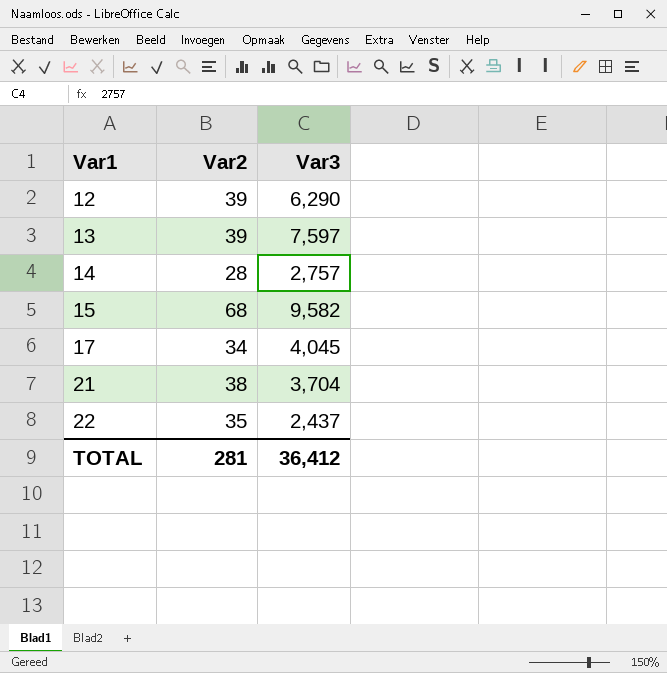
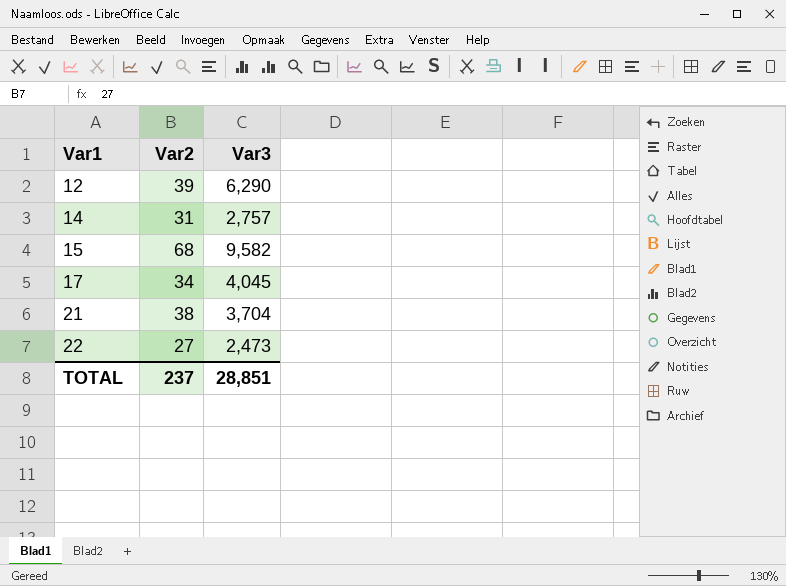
row 13: 39 | 7,597 -> none
14 | Var2: 28 -> 31
22 | Var2: 35 -> 27
22 | Var3: 2,437 -> 2,473
TOTAL | Var2: 281 -> 237
TOTAL | Var3: 36,412 -> 28,851

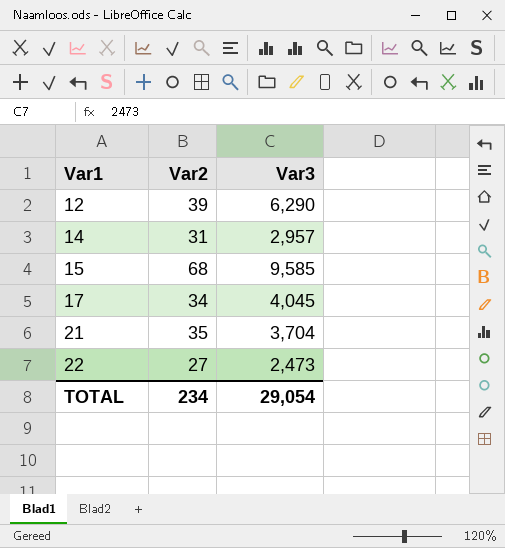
14 | Var3: 2,757 -> 2,957
15 | Var3: 9,582 -> 9,585
21 | Var2: 38 -> 35
TOTAL | Var2: 237 -> 234
TOTAL | Var3: 28,851 -> 29,054

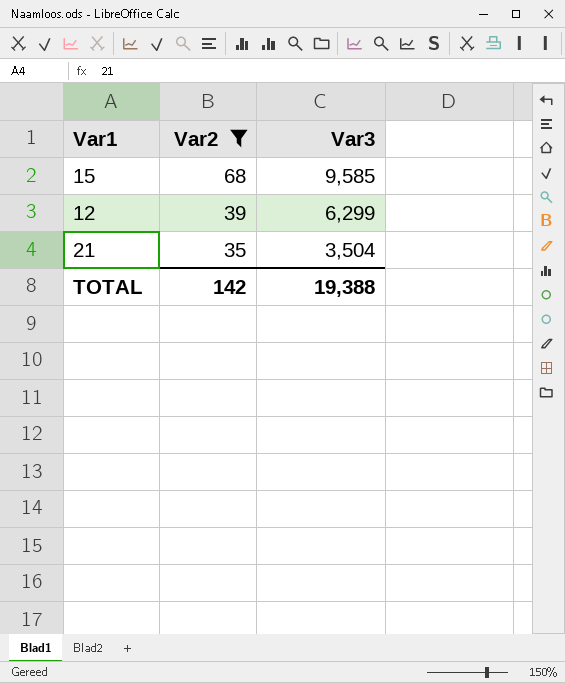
filter: none -> Var2 >= 35
row order: Var1 ascending -> Var2 descending
12 | Var3: 6,290 -> 6,299
21 | Var3: 3,704 -> 3,504
TOTAL | Var2: 234 -> 142
TOTAL | Var3: 29,054 -> 19,388

